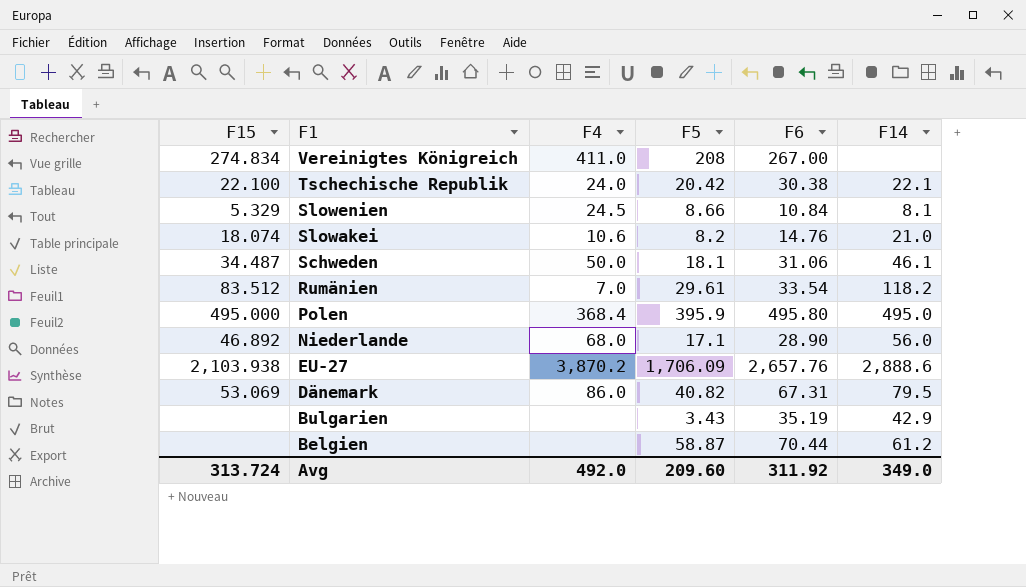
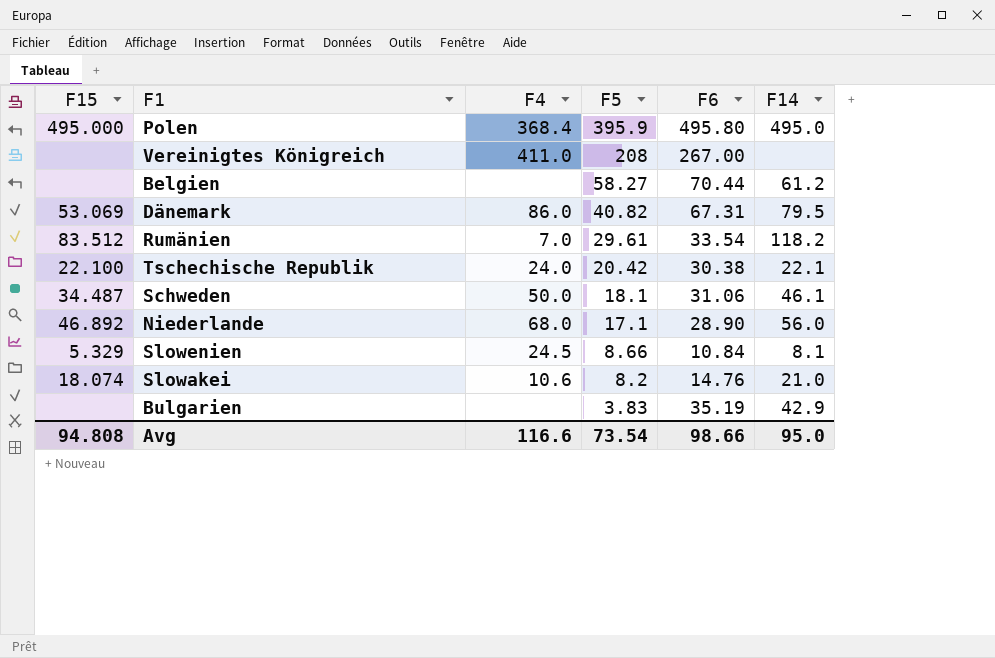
row order: F1 descending -> F5 descending
row EU-27: 2,103.938 | 3,870.2 | 1,706.09 | 2,657.76 | 2,888.6 -> none
Vereinigtes Königreich | F15: 274.834 -> none
Belgien | F5: 58.87 -> 58.27
Bulgarien | F5: 3.43 -> 3.83
Avg | F15: 313.724 -> 94.808
Avg | F4: 492.0 -> 116.6
Avg | F5: 209.60 -> 73.54
Avg | F6: 311.92 -> 98.66
Avg | F14: 349.0 -> 95.0

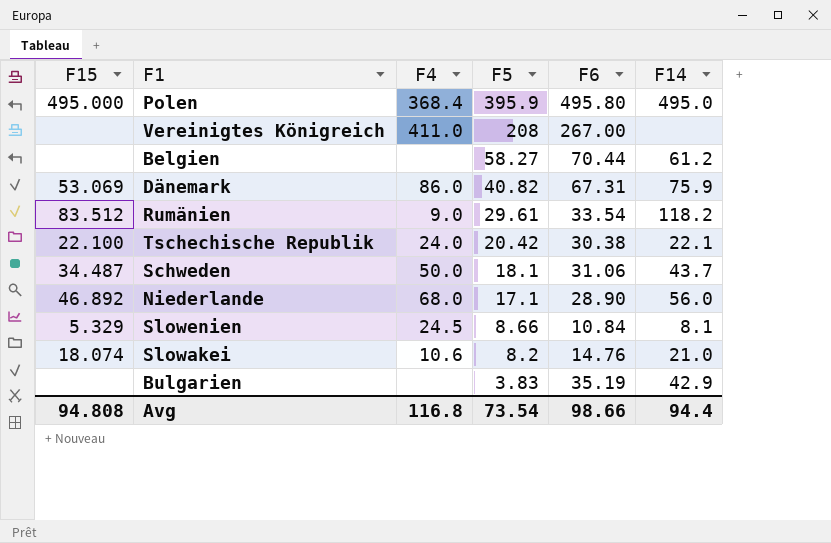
Dänemark | F14: 79.5 -> 75.9
Rumänien | F4: 7.0 -> 9.0
Schweden | F14: 46.1 -> 43.7
Avg | F4: 116.6 -> 116.8
Avg | F14: 95.0 -> 94.4

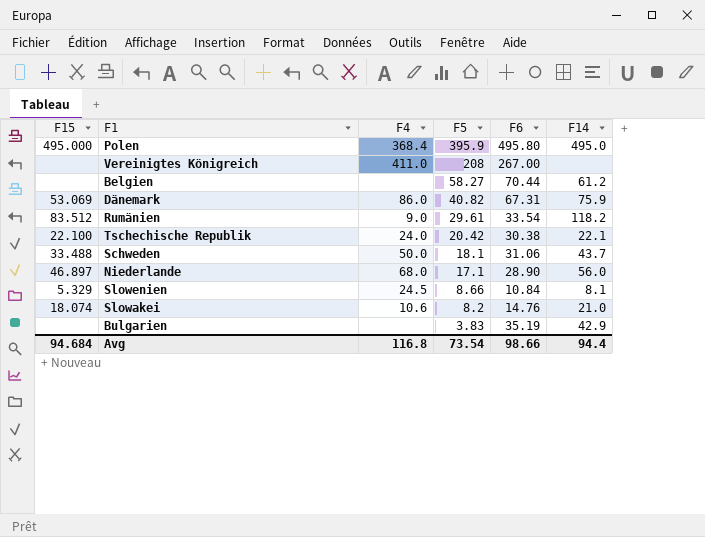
Schweden | F15: 34.487 -> 33.488
Niederlande | F15: 46.892 -> 46.897
Avg | F15: 94.808 -> 94.684

